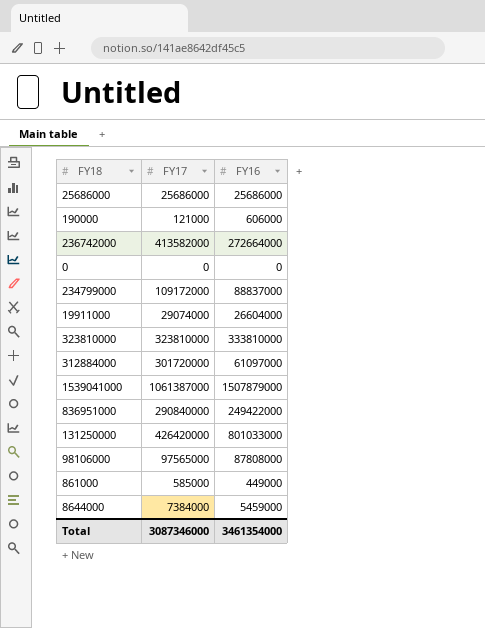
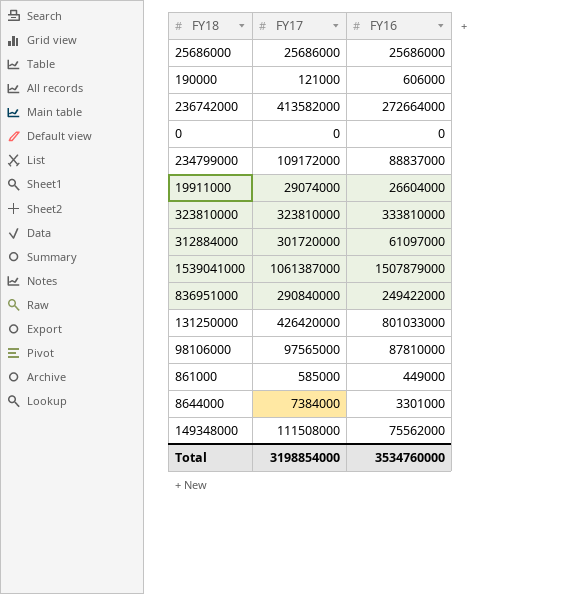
98106000 | FY16: 87808000 -> 87810000
8644000 | FY16: 5459000 -> 3301000
row 149348000: none -> 111508000 | 75562000
Total | FY17: 3087346000 -> 3198854000
Total | FY16: 3461354000 -> 3534760000

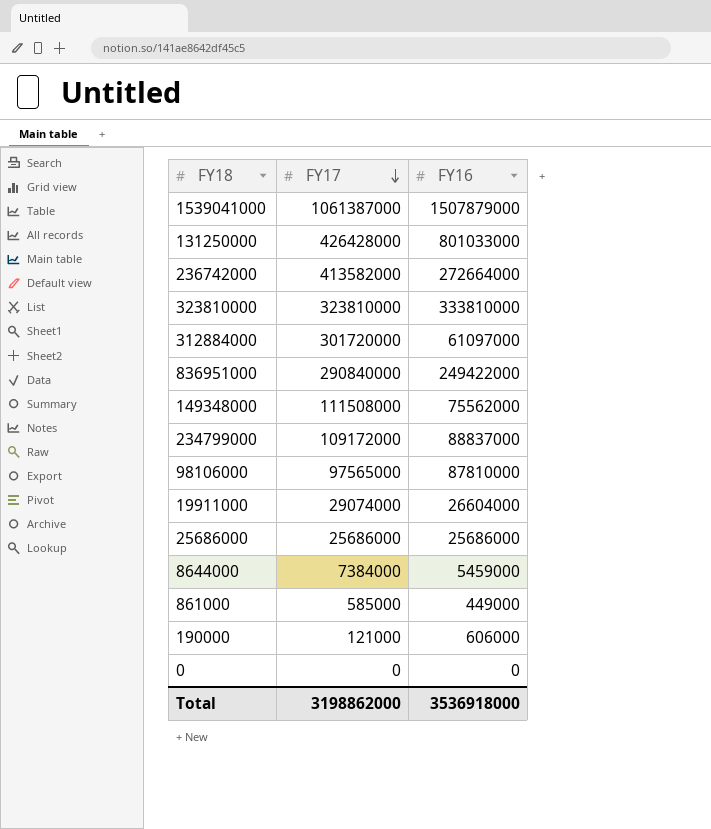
row order: none -> FY17 descending
131250000 | FY17: 426420000 -> 426428000
8644000 | FY16: 3301000 -> 5459000
Total | FY17: 3198854000 -> 3198862000
Total | FY16: 3534760000 -> 3536918000

